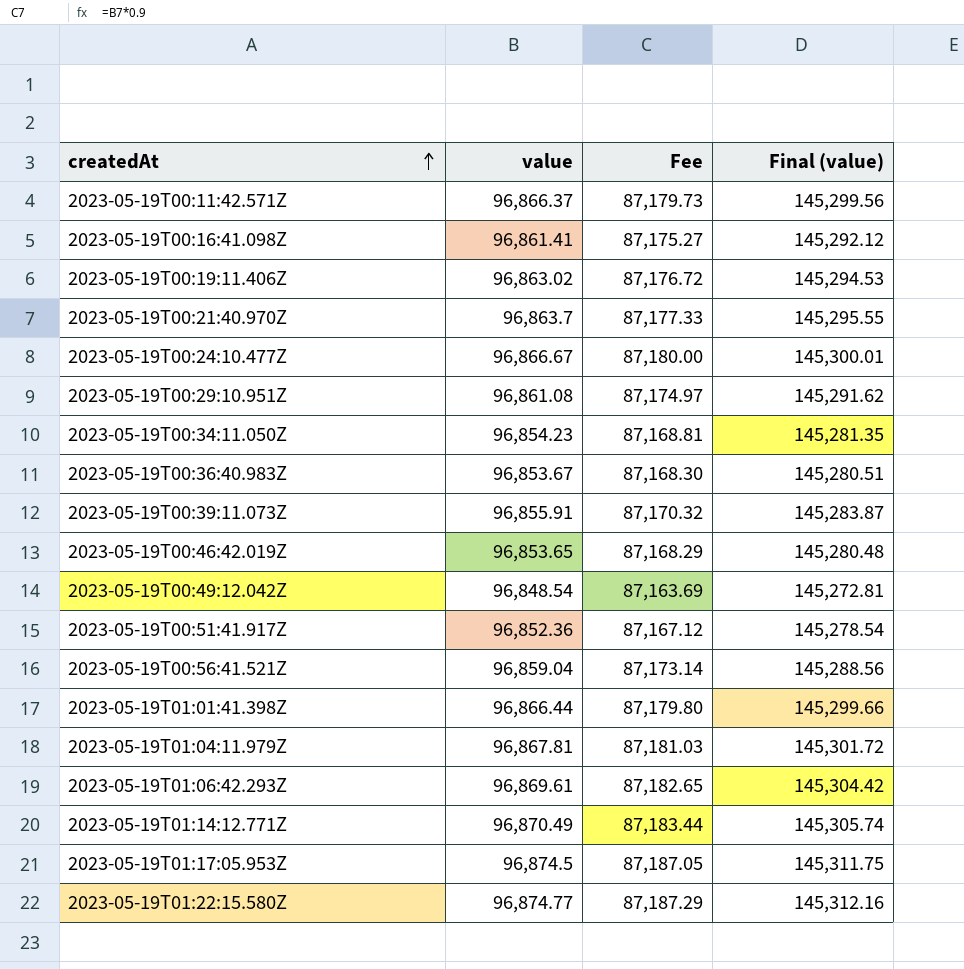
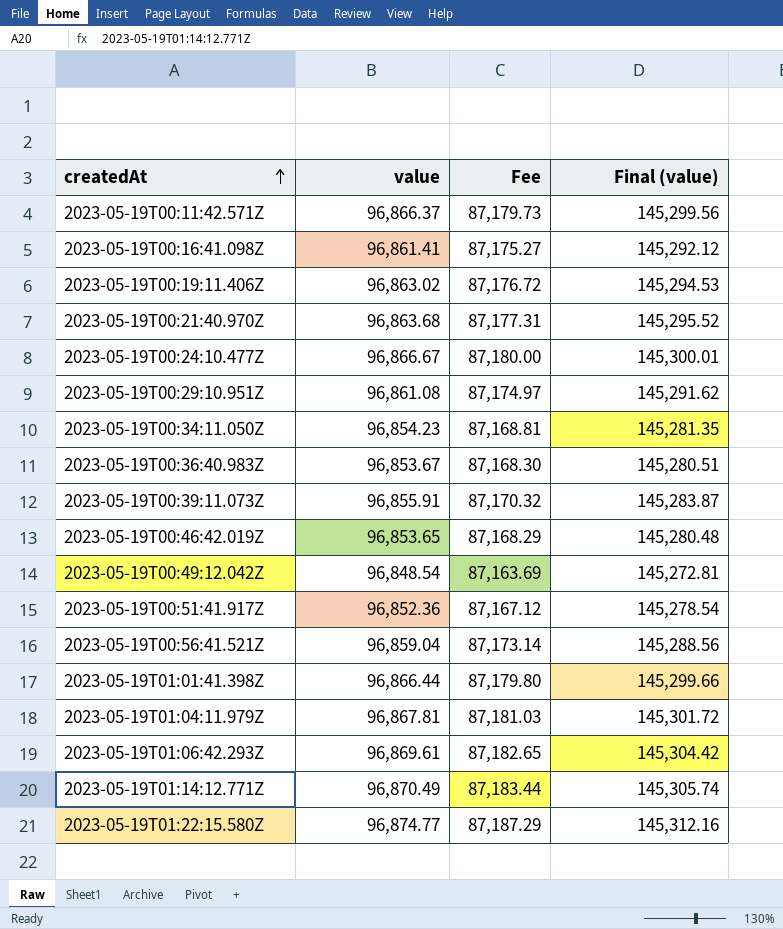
row 2023-05-19T01:17:05.953Z: 96,874.5 | 87,187.05 | 145,311.75 -> none
2023-05-19T00:21:40.970Z | value: 96,863.7 -> 96,863.68
2023-05-19T00:21:40.970Z | Fee: 87,177.33 -> 87,177.31
2023-05-19T00:21:40.970Z | Final (value): 145,295.55 -> 145,295.52

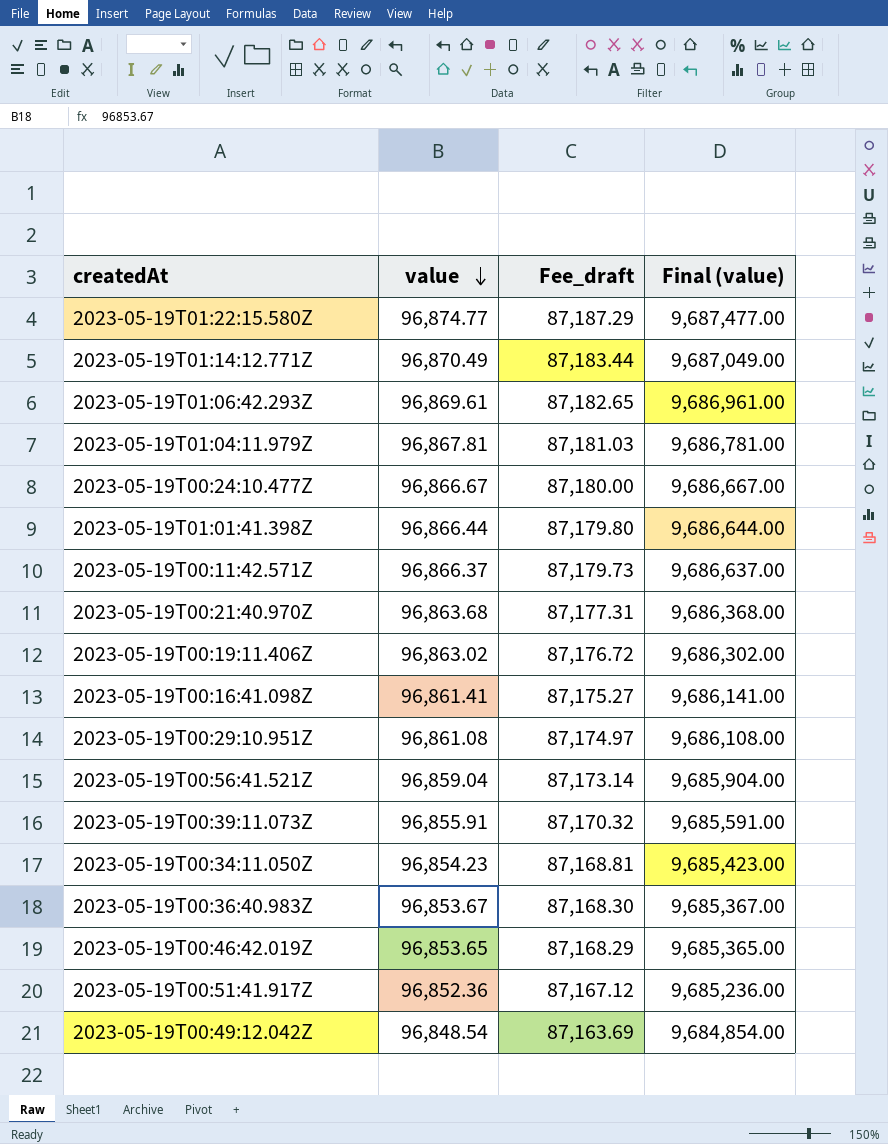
row order: createdAt ascending -> value descending
column name: Fee -> Fee_draft
column Final (value) | formula: [value] * 1.5 -> [value] * 100

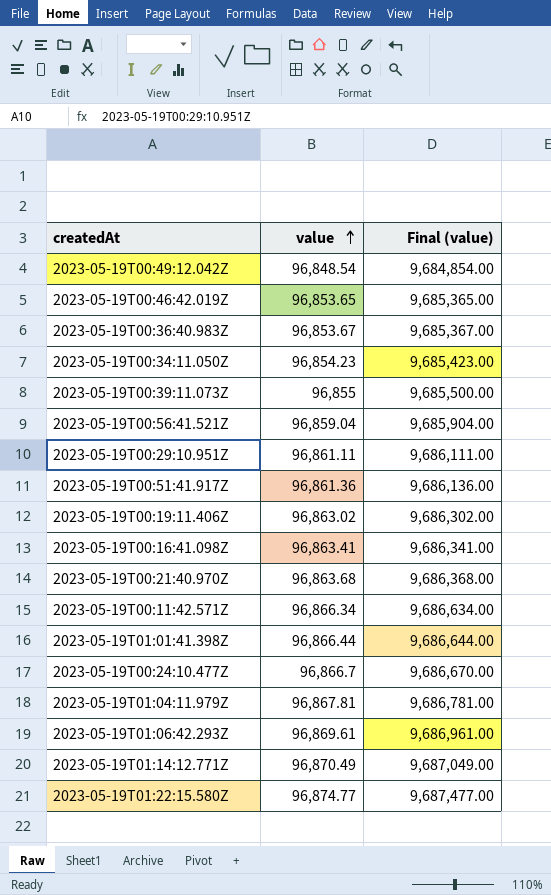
row order: value descending -> value ascending
column Fee_draft | formula: [value] * 0.9 -> none
2023-05-19T00:39:11.073Z | value: 96,855.91 -> 96,855
2023-05-19T00:39:11.073Z | Final (value): 9,685,591.00 -> 9,685,500.00
2023-05-19T00:29:10.951Z | value: 96,861.08 -> 96,861.11
2023-05-19T00:29:10.951Z | Final (value): 9,686,108.00 -> 9,686,111.00
2023-05-19T00:51:41.917Z | value: 96,852.36 -> 96,861.36
2023-05-19T00:51:41.917Z | Final (value): 9,685,236.00 -> 9,686,136.00
2023-05-19T00:16:41.098Z | value: 96,861.41 -> 96,863.41
2023-05-19T00:16:41.098Z | Final (value): 9,686,141.00 -> 9,686,341.00
2023-05-19T00:11:42.571Z | value: 96,866.37 -> 96,866.34
2023-05-19T00:11:42.571Z | Final (value): 9,686,637.00 -> 9,686,634.00
2023-05-19T00:24:10.477Z | value: 96,866.67 -> 96,866.7
2023-05-19T00:24:10.477Z | Final (value): 9,686,667.00 -> 9,686,670.00

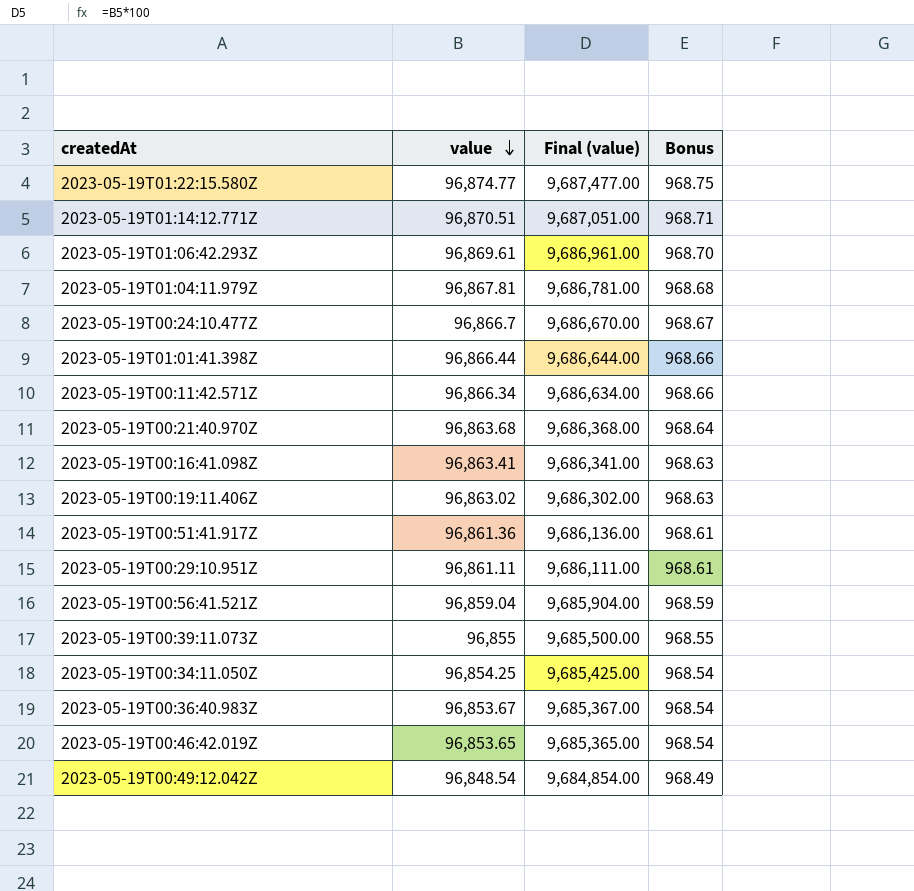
row order: value ascending -> value descending
column Bonus | formula: none -> [value] * 0.01
2023-05-19T01:14:12.771Z | value: 96,870.49 -> 96,870.51
2023-05-19T01:14:12.771Z | Final (value): 9,687,049.00 -> 9,687,051.00
2023-05-19T00:34:11.050Z | value: 96,854.23 -> 96,854.25
2023-05-19T00:34:11.050Z | Final (value): 9,685,423.00 -> 9,685,425.00

